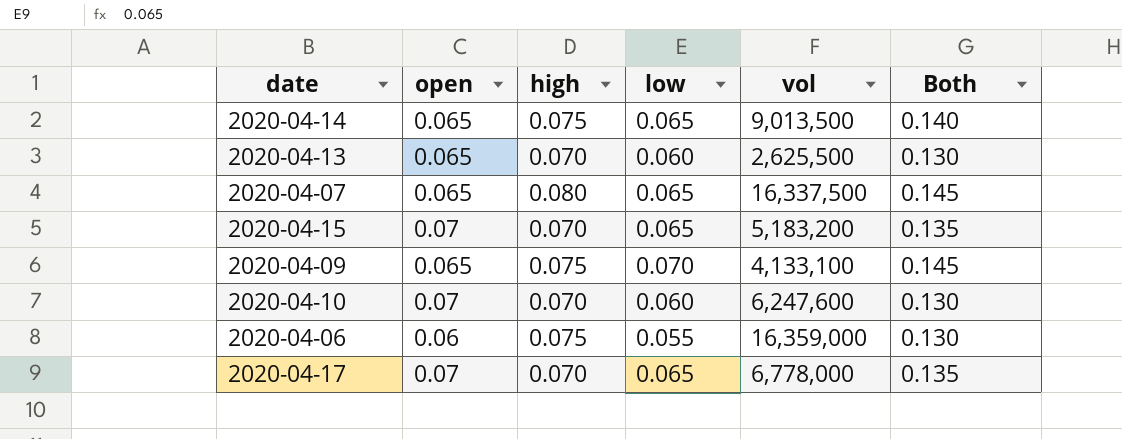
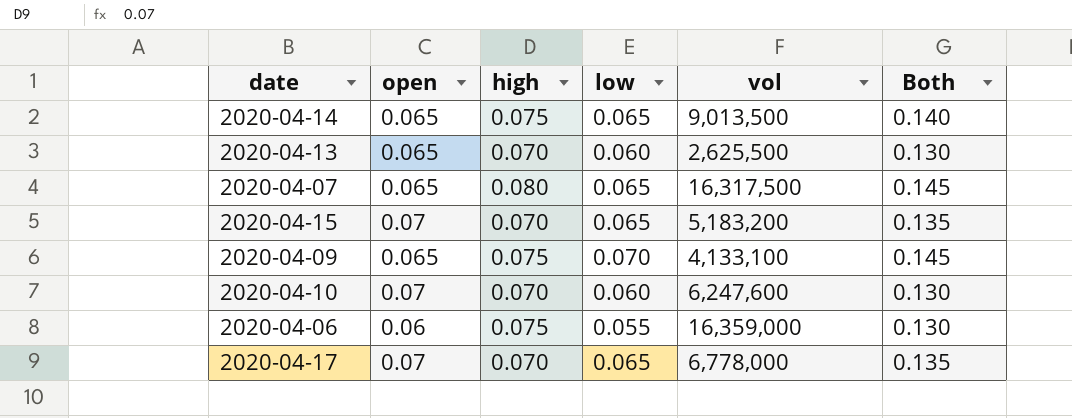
2020-04-07 | vol: 16,337,500 -> 16,317,500

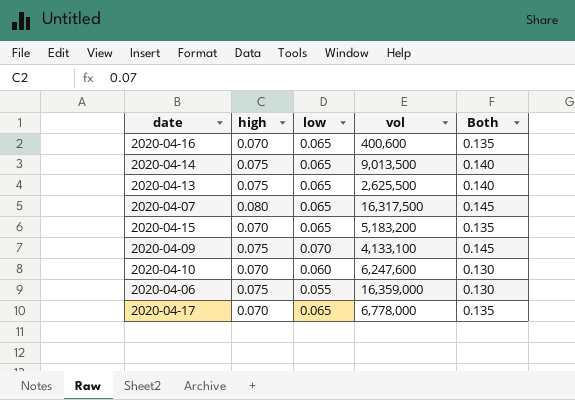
column open | position: 2 -> none
row 2020-04-16: none -> 0.070 | 0.065 | 400,600 | 0.135
2020-04-13 | high: 0.070 -> 0.075
2020-04-13 | low: 0.060 -> 0.065
2020-04-13 | Both: 0.130 -> 0.140

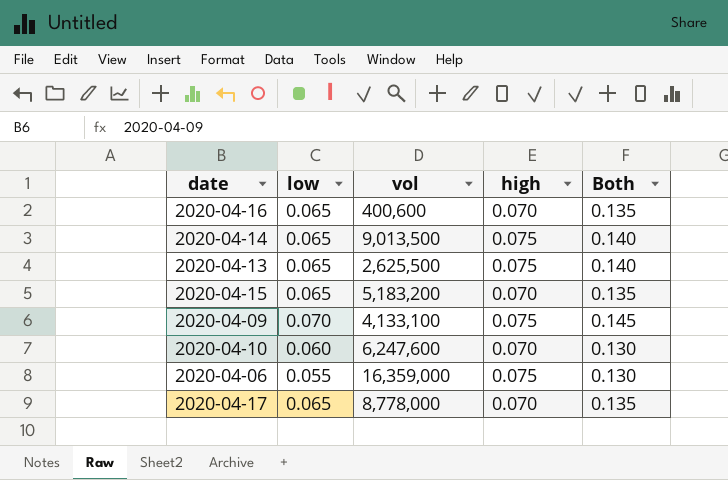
column high | position: 2 -> 4
row 2020-04-07: 0.080 | 0.065 | 16,317,500 | 0.145 -> none
2020-04-17 | vol: 6,778,000 -> 8,778,000

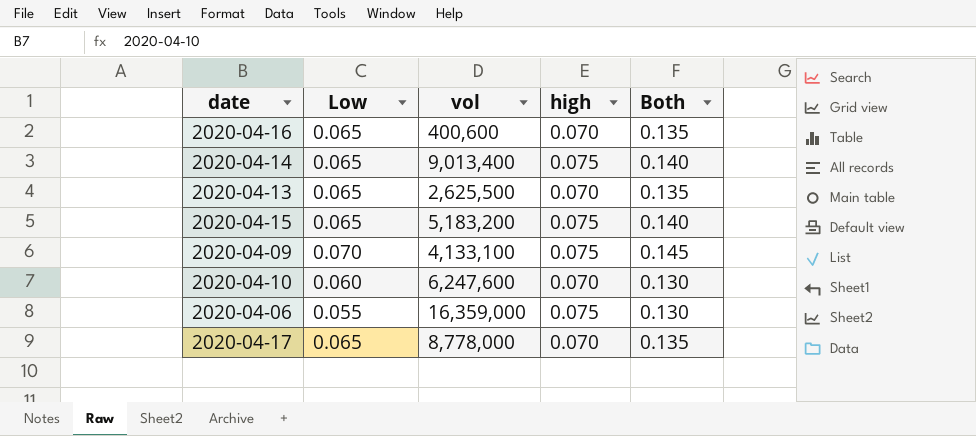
column name: low -> Low
2020-04-14 | vol: 9,013,500 -> 9,013,400
2020-04-13 | high: 0.075 -> 0.070
2020-04-13 | Both: 0.140 -> 0.135
2020-04-15 | high: 0.070 -> 0.075
2020-04-15 | Both: 0.135 -> 0.140

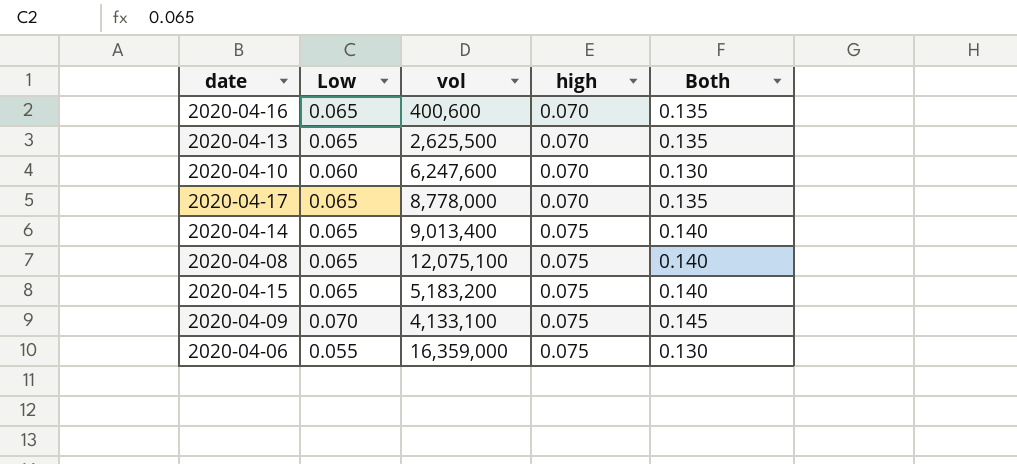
row order: none -> high ascending
row 2020-04-08: none -> 0.065 | 12,075,100 | 0.075 | 0.140

